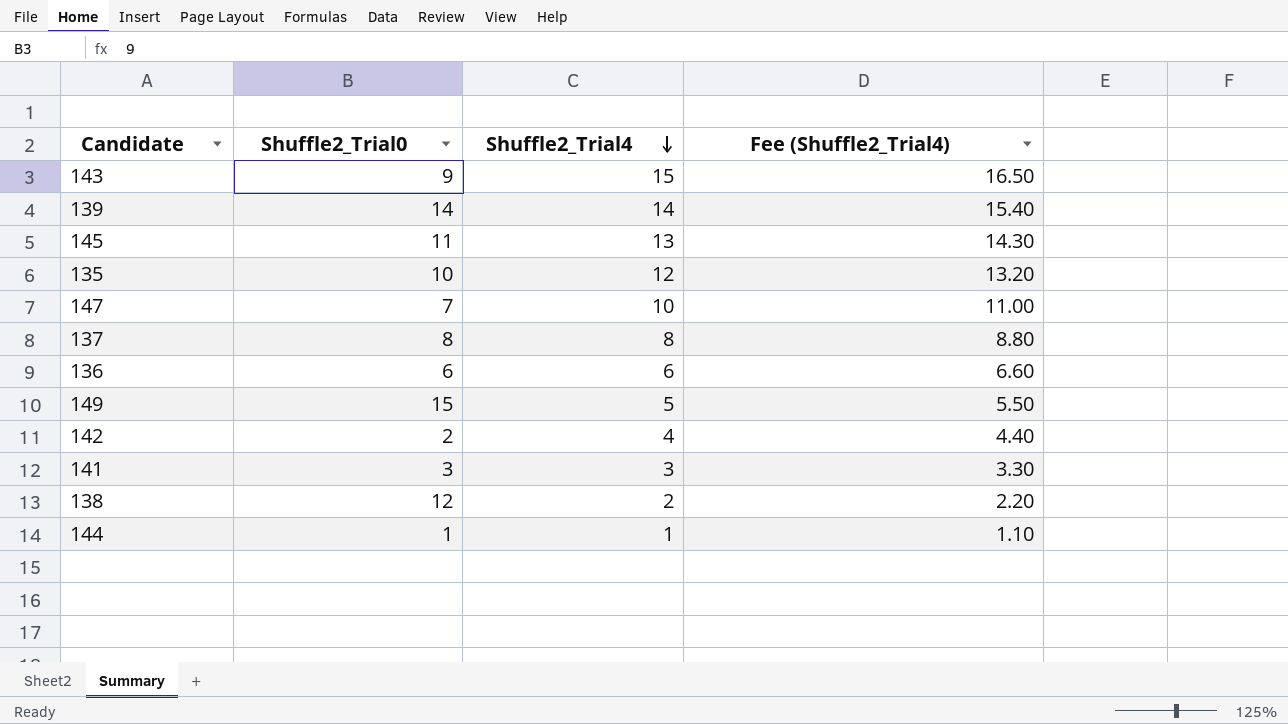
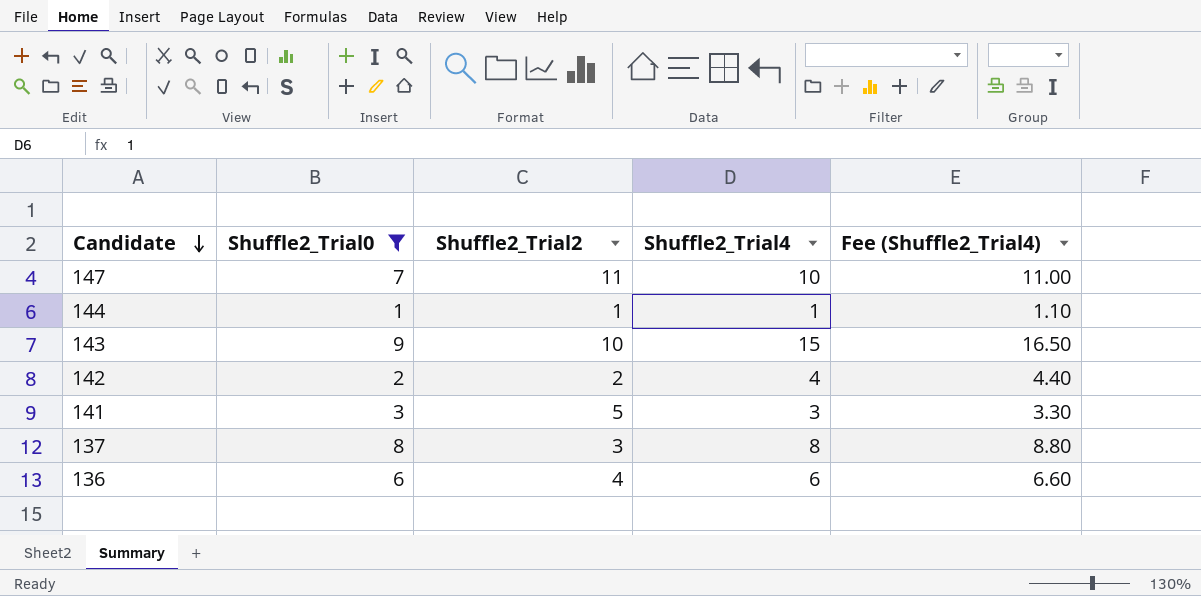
filter: none -> Shuffle2_Trial0 <= 9
row order: Shuffle2_Trial4 descending -> Candidate descending
column Shuffle2_Trial2 | position: none -> 3

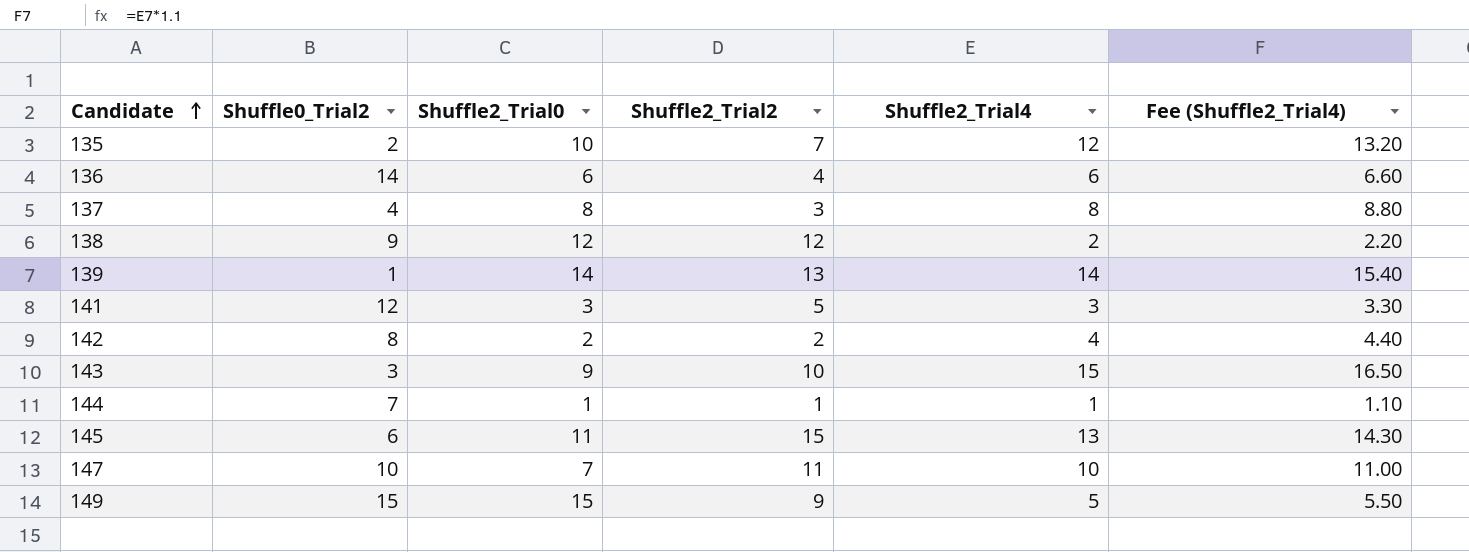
filter: Shuffle2_Trial0 <= 9 -> none
row order: Candidate descending -> Candidate ascending
column Shuffle0_Trial2 | position: none -> 2

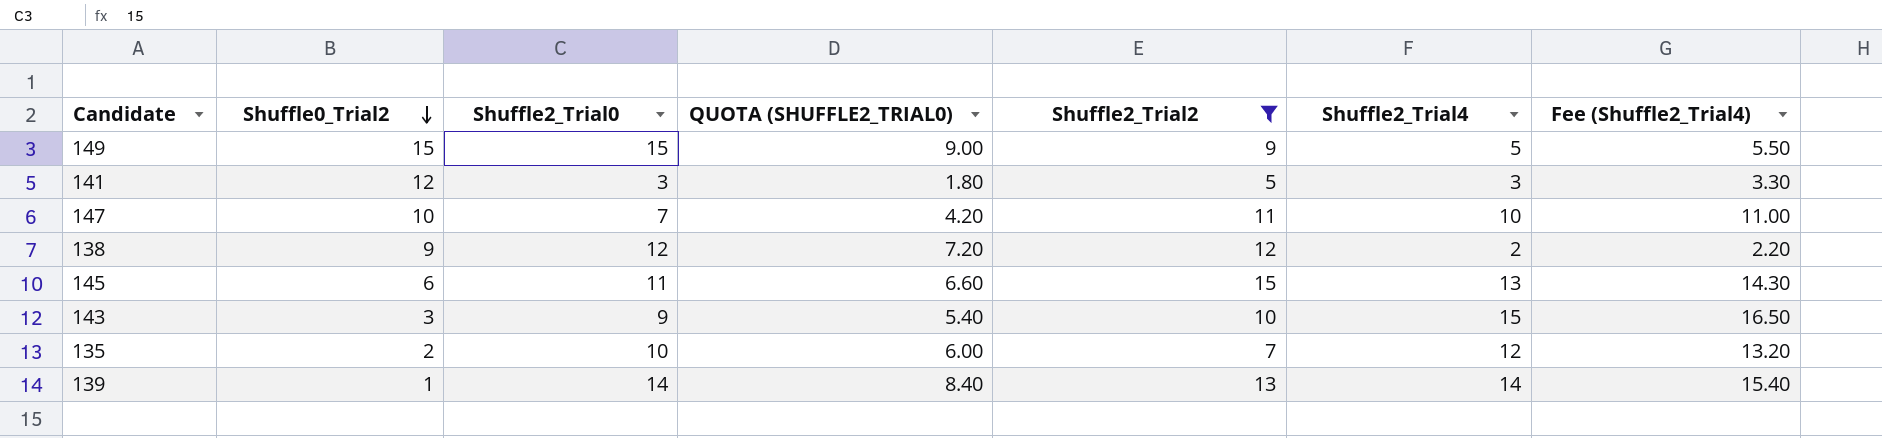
filter: none -> Shuffle2_Trial2 >= 5
row order: Candidate ascending -> Shuffle0_Trial2 descending
column QUOTA (SHUFFLE2_TRIAL0) | formula: none -> [Shuffle2_Trial0] * 0.6

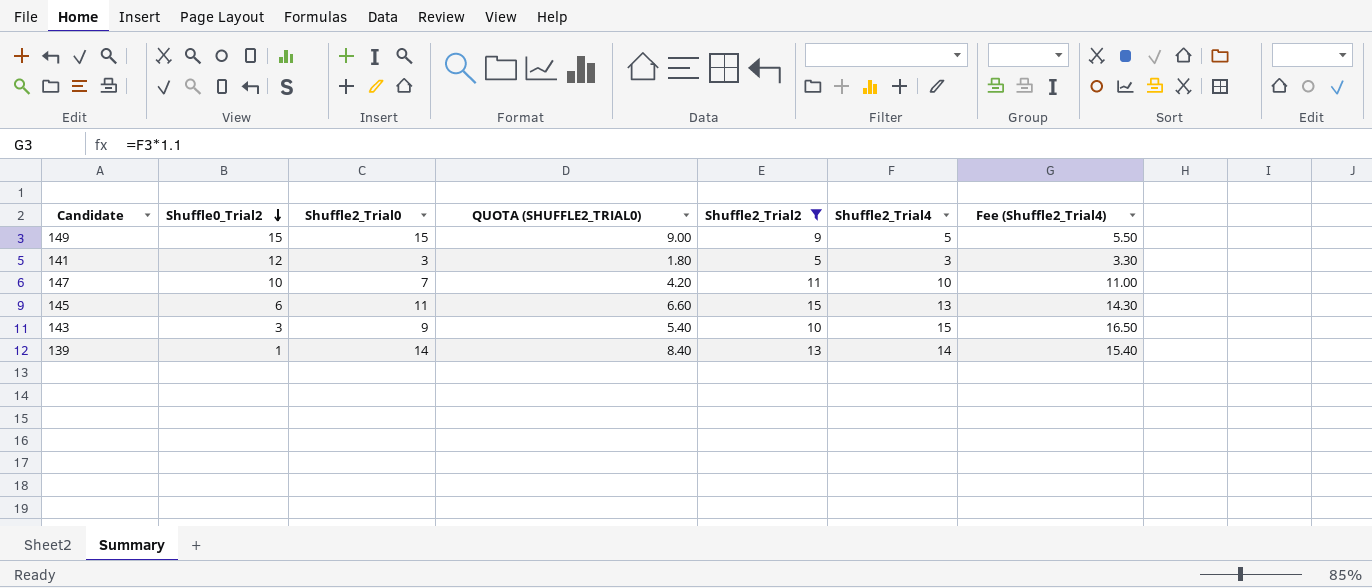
row 138: 9 | 12 | 7.20 | 12 | 2 | 2.20 -> none
row 135: 2 | 10 | 6.00 | 7 | 12 | 13.20 -> none

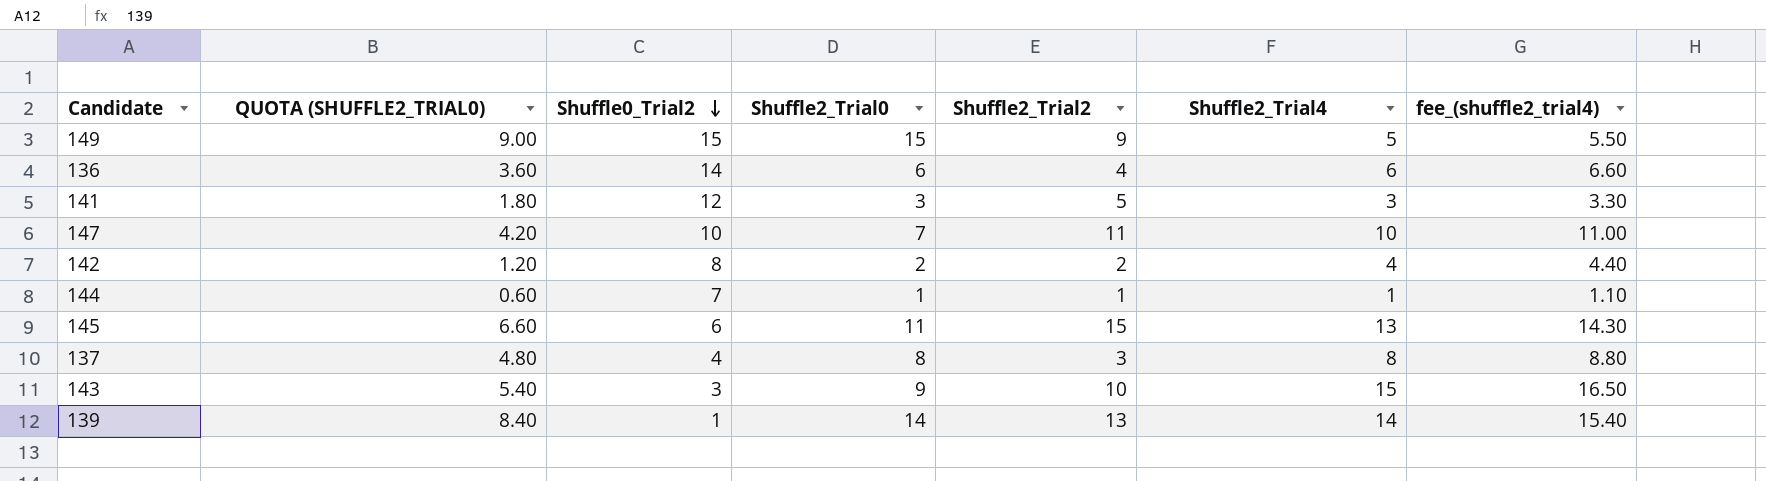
filter: Shuffle2_Trial2 >= 5 -> none
column QUOTA (SHUFFLE2_TRIAL0) | position: 4 -> 2
column name: Fee (Shuffle2_Trial4) -> fee_(shuffle2_trial4)

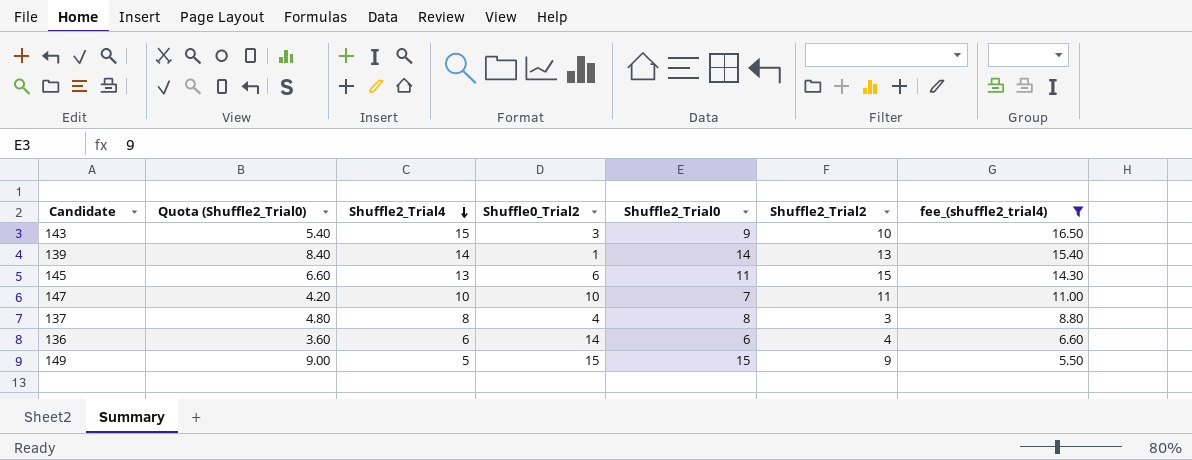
filter: none -> fee_(shuffle2_trial4) >= 5.50
row order: Shuffle0_Trial2 descending -> Shuffle2_Trial4 descending
column name: QUOTA (SHUFFLE2_TRIAL0) -> Quota (Shuffle2_Trial0)
column Shuffle2_Trial4 | position: 6 -> 3

